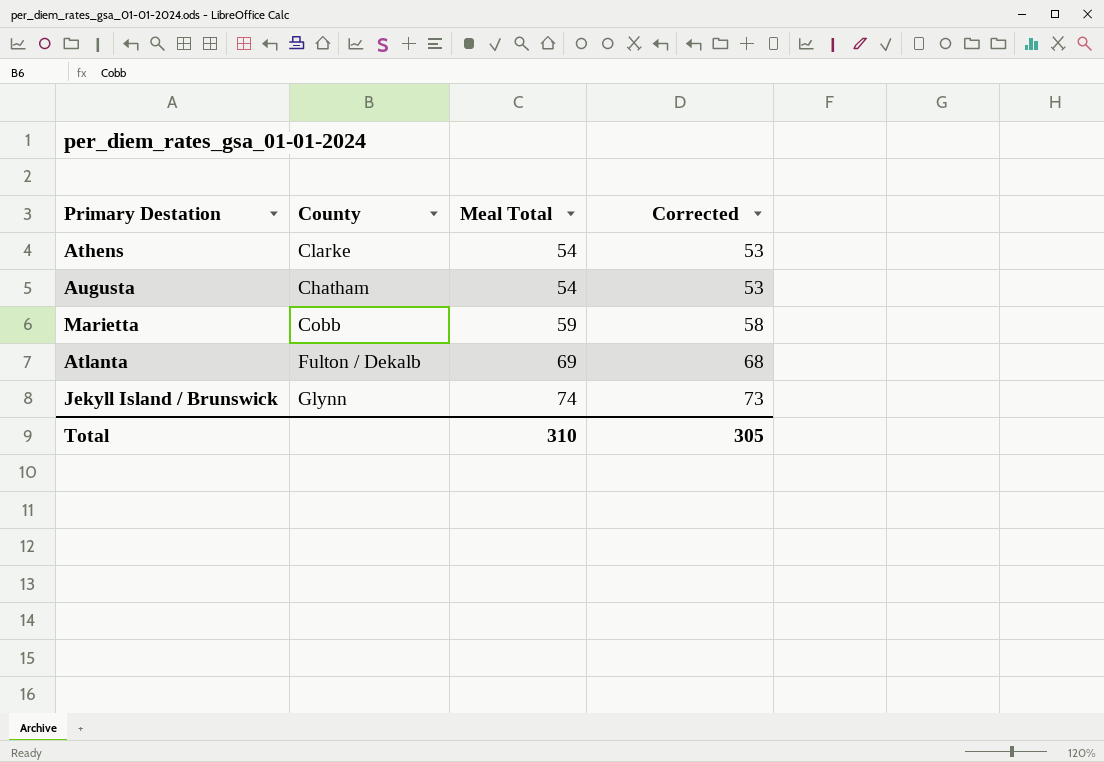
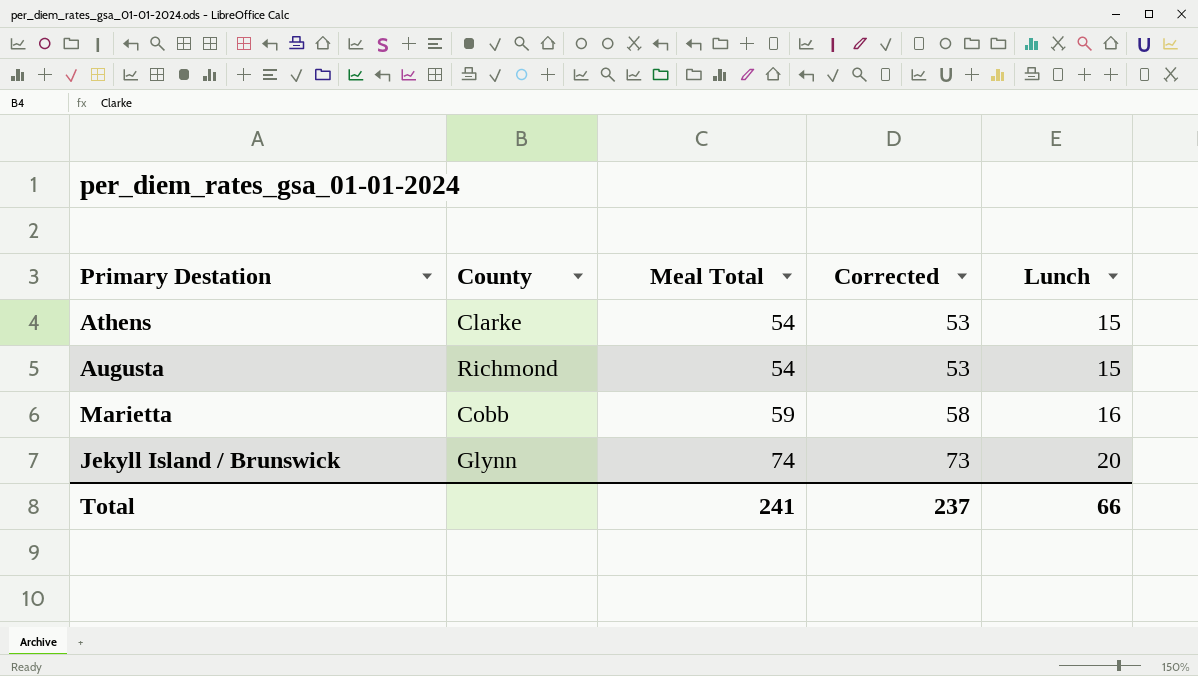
column Lunch | position: none -> 5
row Atlanta: Fulton / Dekalb | 69 | 68 -> none
Augusta | County: Chatham -> Richmond
Total | Meal Total: 310 -> 241
Total | Corrected: 305 -> 237

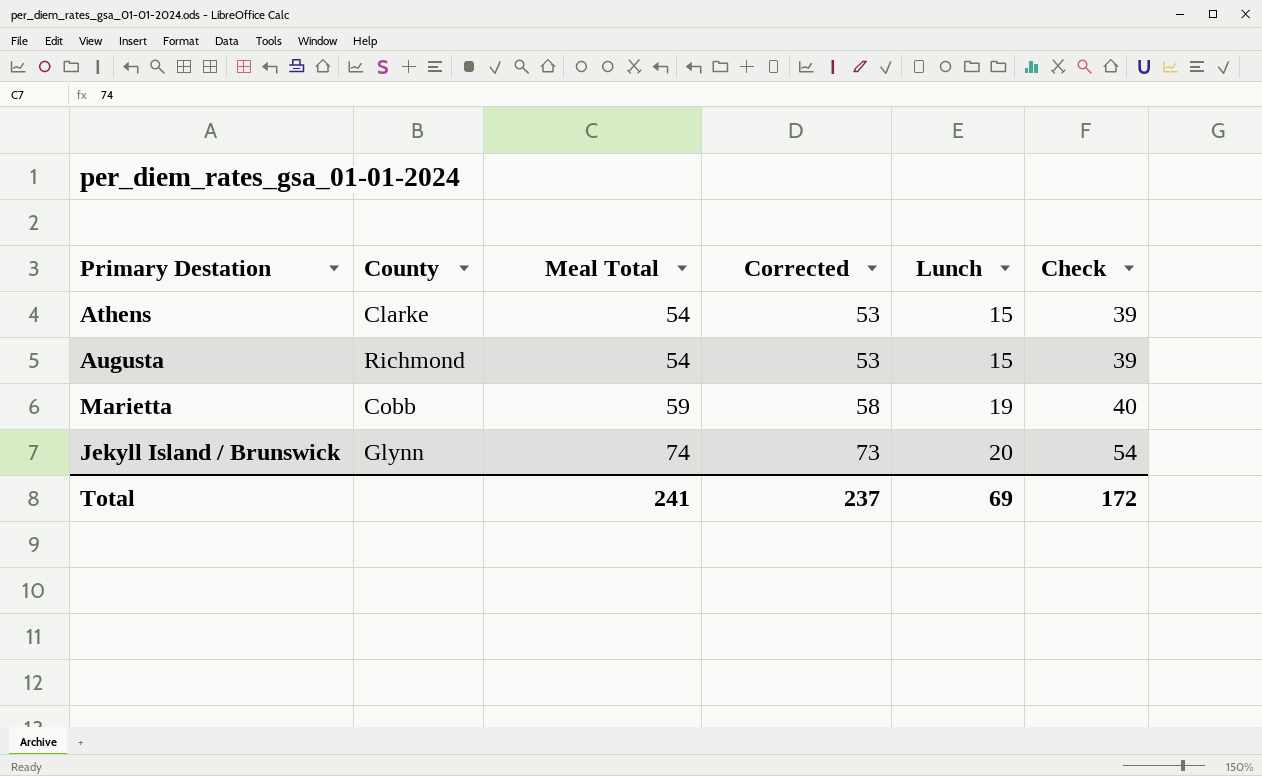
column Check | formula: none -> [Meal Total] - [Lunch]
Marietta | Lunch: 16 -> 19
Total | Lunch: 66 -> 69

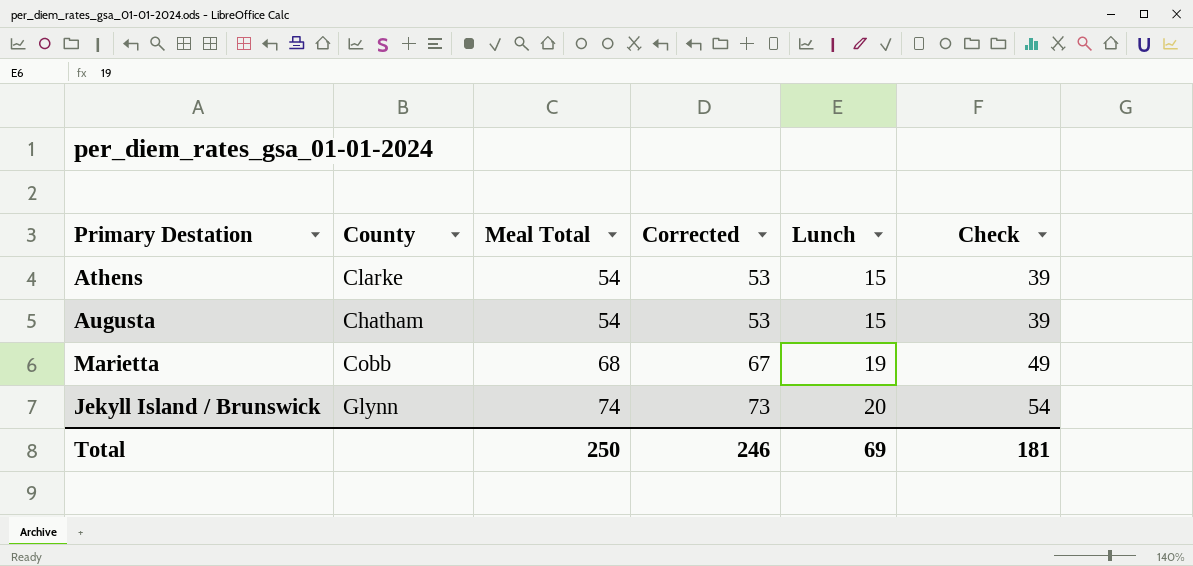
Augusta | County: Richmond -> Chatham
Marietta | Meal Total: 59 -> 68
Marietta | Corrected: 58 -> 67
Marietta | Check: 40 -> 49
Total | Meal Total: 241 -> 250
Total | Corrected: 237 -> 246
Total | Check: 172 -> 181

